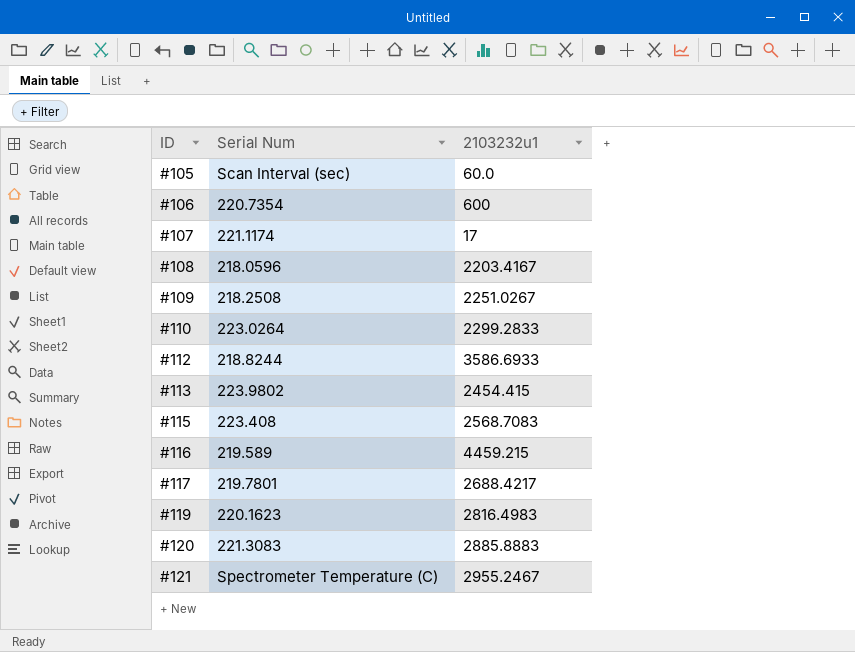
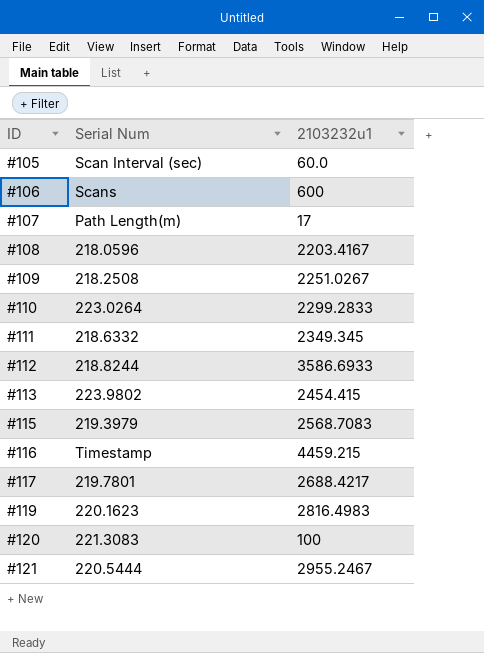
#106 | Serial Num: 220.7354 -> Scans
#107 | Serial Num: 221.1174 -> Path Length(m)
row #111: none -> 218.6332 | 2349.345
#115 | Serial Num: 223.408 -> 219.3979
#116 | Serial Num: 219.589 -> Timestamp
#120 | 2103232u1: 2885.8883 -> 100
#121 | Serial Num: Spectrometer Temperature (C) -> 220.5444

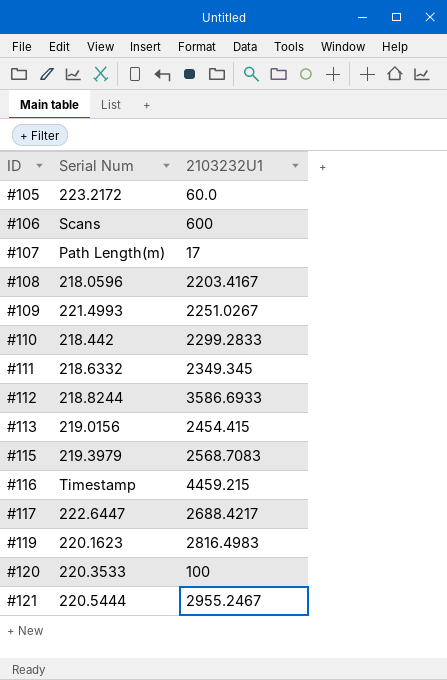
column name: 2103232u1 -> 2103232U1
#105 | Serial Num: Scan Interval (sec) -> 223.2172
#109 | Serial Num: 218.2508 -> 221.4993
#110 | Serial Num: 223.0264 -> 218.442
#113 | Serial Num: 223.9802 -> 219.0156
#117 | Serial Num: 219.7801 -> 222.6447
#120 | Serial Num: 221.3083 -> 220.3533

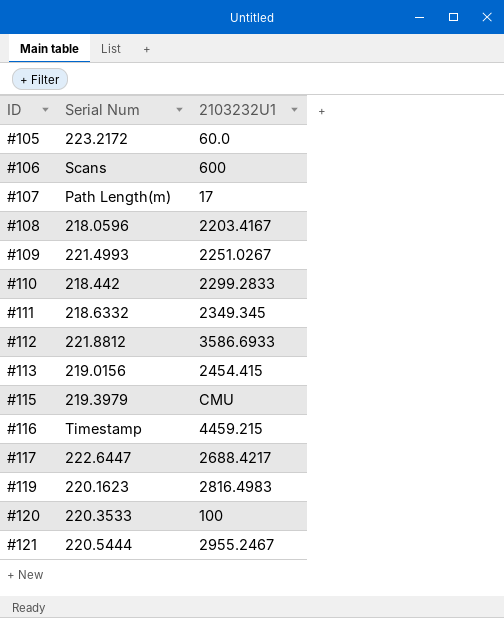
#112 | Serial Num: 218.8244 -> 221.8812
#115 | 2103232U1: 2568.7083 -> CMU

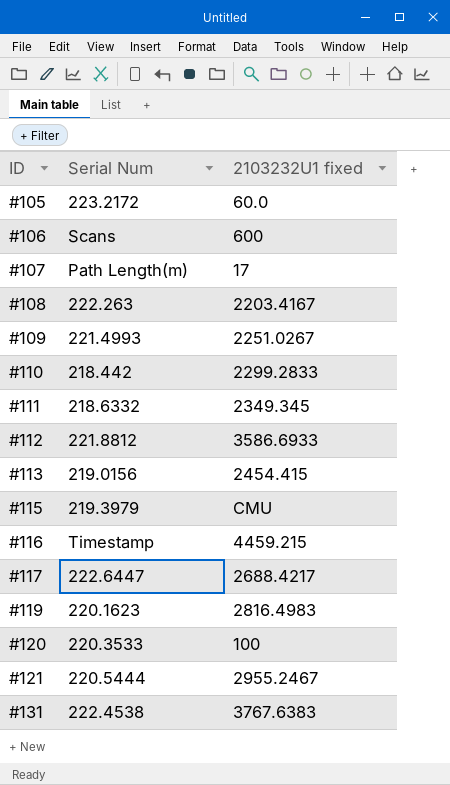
column name: 2103232U1 -> 2103232U1 fixed
#108 | Serial Num: 218.0596 -> 222.263
row #131: none -> 222.4538 | 3767.6383

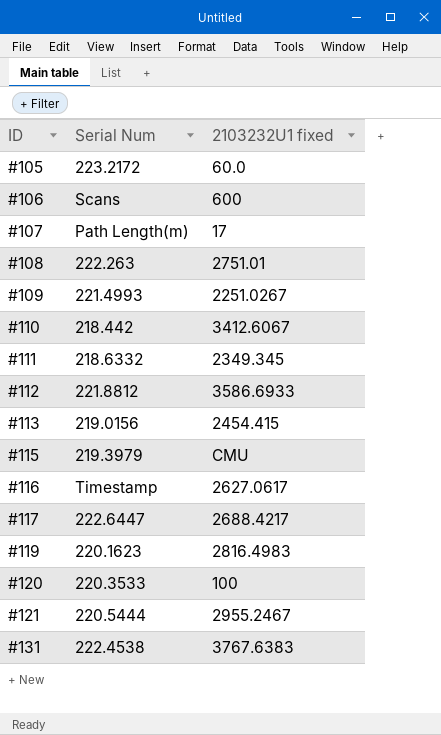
#108 | 2103232U1 fixed: 2203.4167 -> 2751.01
#110 | 2103232U1 fixed: 2299.2833 -> 3412.6067
#116 | 2103232U1 fixed: 4459.215 -> 2627.0617

